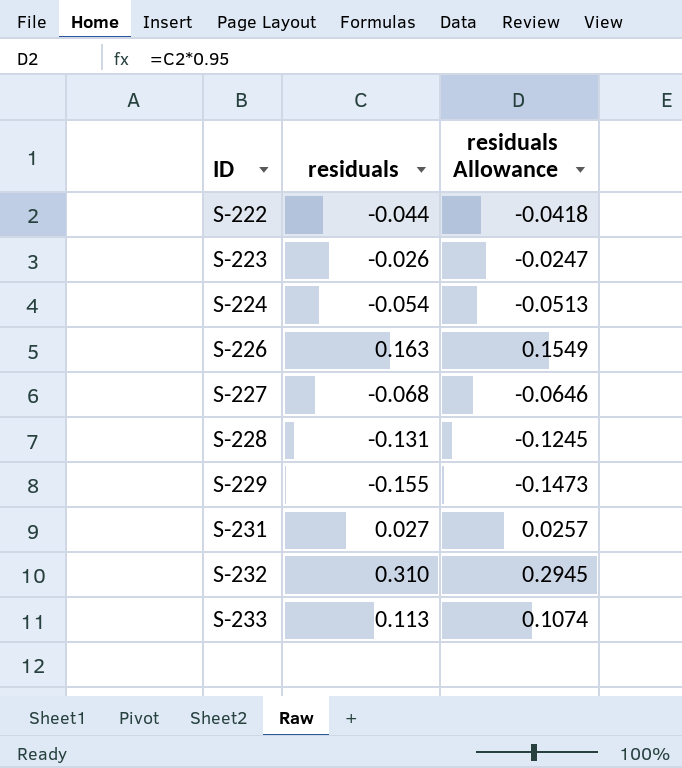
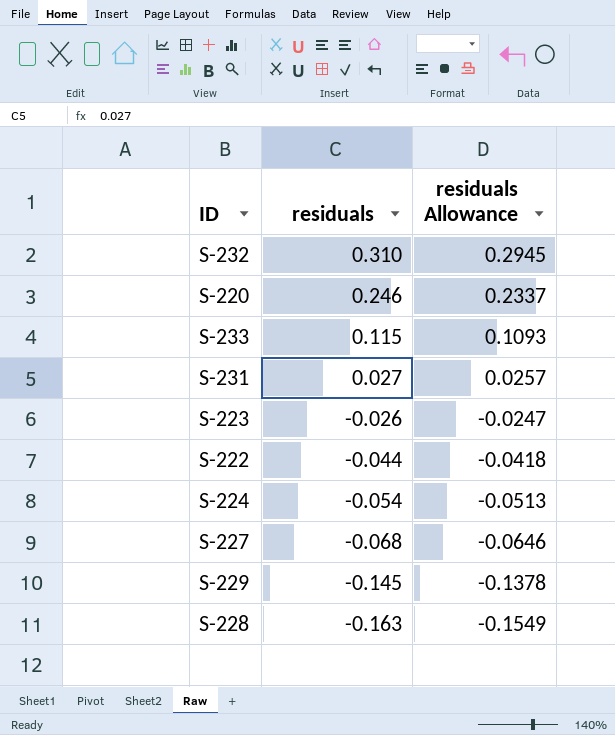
row order: ID ascending -> residuals descending
row S-226: 0.163 | 0.1549 -> none
row S-220: none -> 0.246 | 0.2337
S-233 | residuals: 0.113 -> 0.115
S-233 | residuals Allowance: 0.1074 -> 0.1093
S-229 | residuals: -0.155 -> -0.145
S-229 | residuals Allowance: -0.1473 -> -0.1378
S-228 | residuals: -0.131 -> -0.163
S-228 | residuals Allowance: -0.1245 -> -0.1549

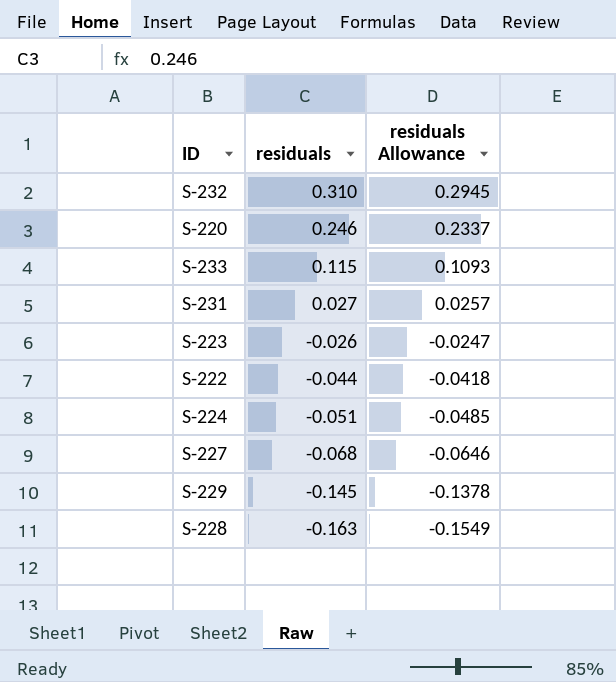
S-224 | residuals: -0.054 -> -0.051
S-224 | residuals Allowance: -0.0513 -> -0.0485

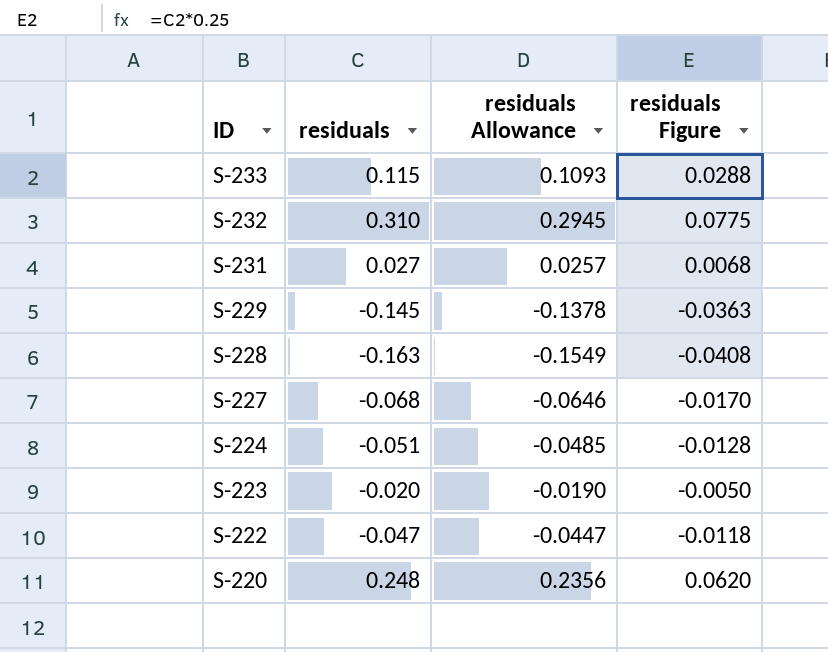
row order: residuals descending -> ID descending
column residuals Figure | formula: none -> [residuals] * 0.25
S-223 | residuals: -0.026 -> -0.020
S-223 | residuals Allowance: -0.0247 -> -0.0190
S-222 | residuals: -0.044 -> -0.047
S-222 | residuals Allowance: -0.0418 -> -0.0447
S-220 | residuals: 0.246 -> 0.248
S-220 | residuals Allowance: 0.2337 -> 0.2356

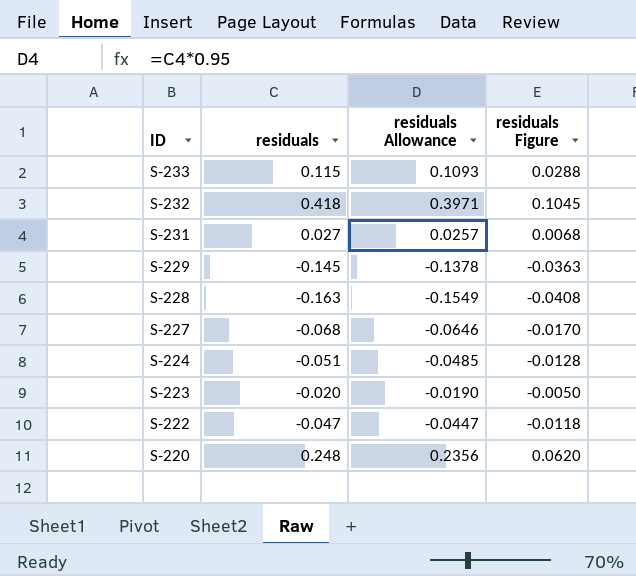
S-232 | residuals: 0.310 -> 0.418
S-232 | residuals Allowance: 0.2945 -> 0.3971
S-232 | residuals Figure: 0.0775 -> 0.1045

